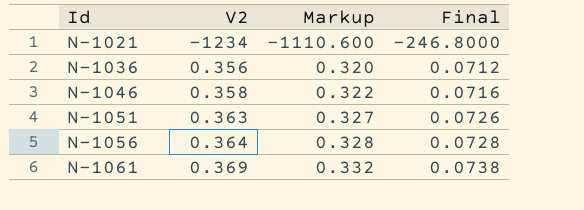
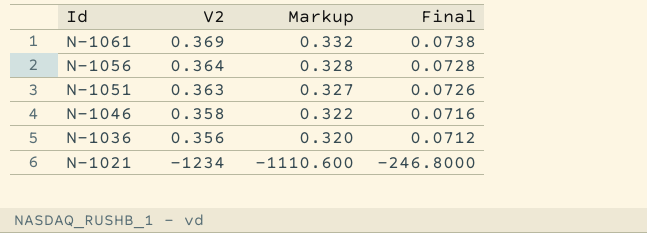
row order: Id ascending -> Id descending

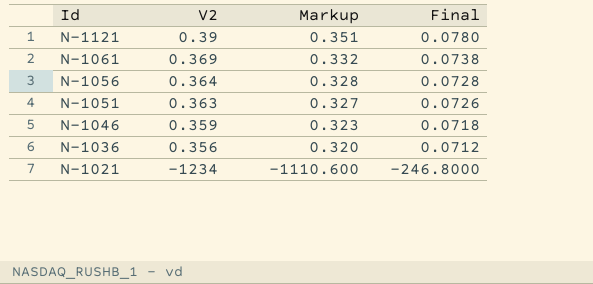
row N-1121: none -> 0.39 | 0.351 | 0.0780
N-1046 | V2: 0.358 -> 0.359
N-1046 | Markup: 0.322 -> 0.323
N-1046 | Final: 0.0716 -> 0.0718

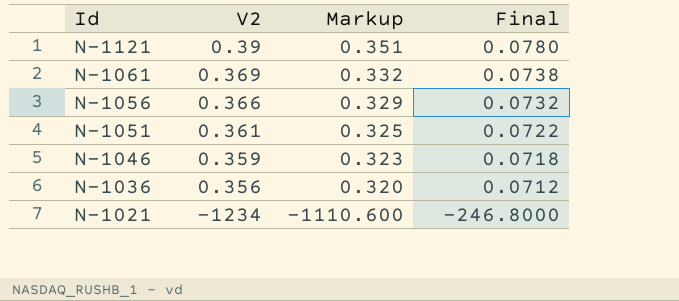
N-1056 | V2: 0.364 -> 0.366
N-1056 | Markup: 0.328 -> 0.329
N-1056 | Final: 0.0728 -> 0.0732
N-1051 | V2: 0.363 -> 0.361
N-1051 | Markup: 0.327 -> 0.325
N-1051 | Final: 0.0726 -> 0.0722

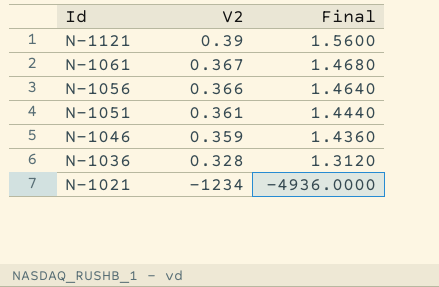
column Markup | formula: [V2] * 0.9 -> none
column Final | formula: [V2] * 0.2 -> [V2] * 4
N-1061 | V2: 0.369 -> 0.367
N-1036 | V2: 0.356 -> 0.328

